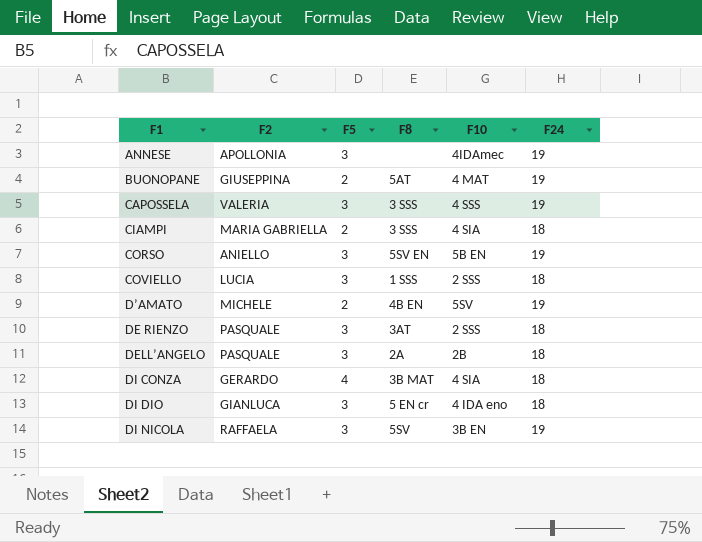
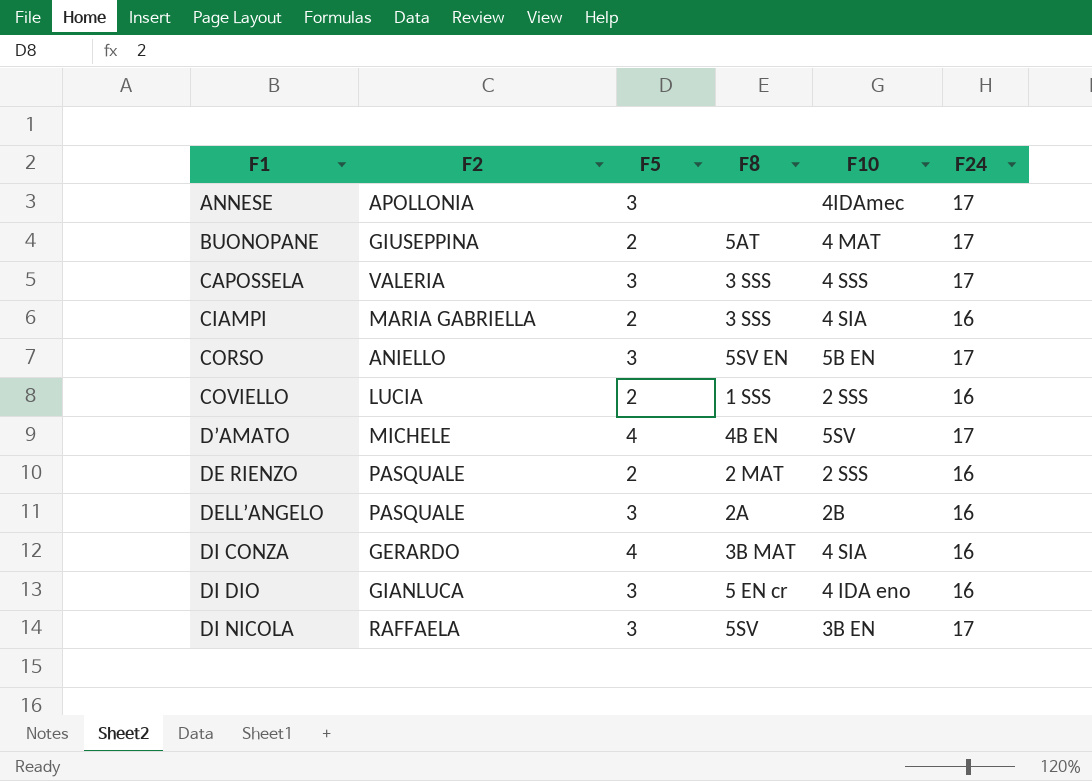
ANNESE | F24: 19 -> 17
BUONOPANE | F24: 19 -> 17
CAPOSSELA | F24: 19 -> 17
CIAMPI | F24: 18 -> 16
CORSO | F24: 19 -> 17
COVIELLO | F5: 3 -> 2
COVIELLO | F24: 18 -> 16
D’AMATO | F5: 2 -> 4
D’AMATO | F24: 19 -> 17
DE RIENZO | F5: 3 -> 2
DE RIENZO | F8: 3AT -> 2 MAT
DE RIENZO | F24: 18 -> 16
DELL’ANGELO | F24: 18 -> 16
DI CONZA | F24: 18 -> 16
DI DIO | F24: 18 -> 16
DI NICOLA | F24: 19 -> 17

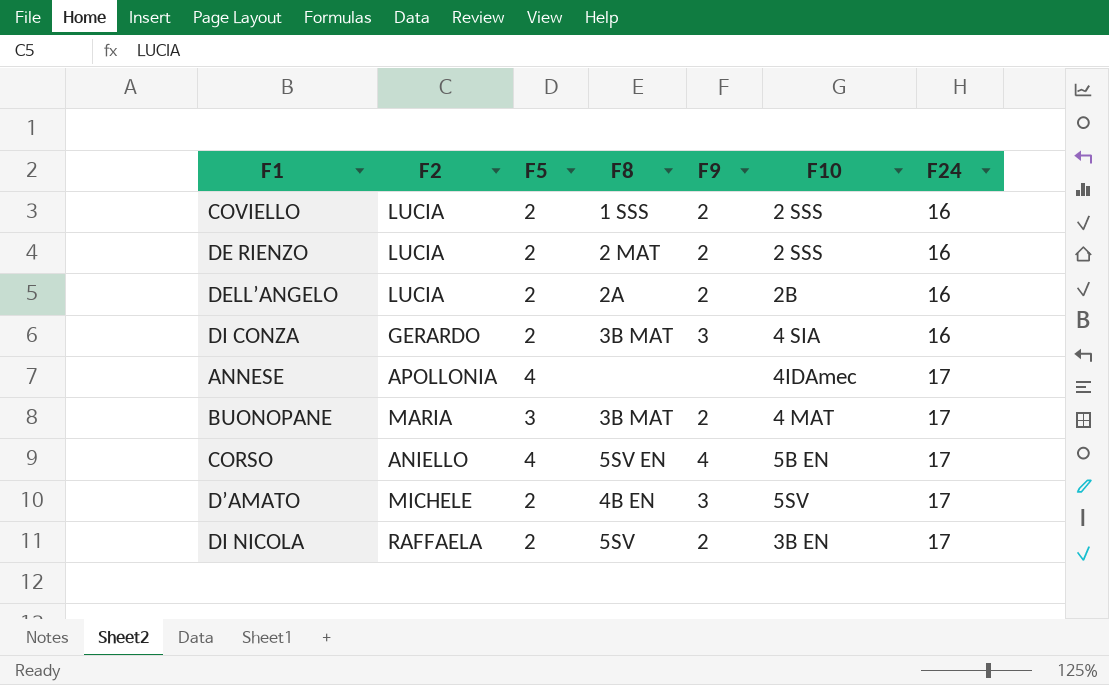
row order: none -> F24 ascending
column F9 | position: none -> 5
row CAPOSSELA: VALERIA | 3 | 3 SSS | 4 SSS | 17 -> none
row CIAMPI: MARIA GABRIELLA | 2 | 3 SSS | 4 SIA | 16 -> none
row DI DIO: GIANLUCA | 3 | 5 EN cr | 4 IDA eno | 16 -> none
DE RIENZO | F2: PASQUALE -> LUCIA
DELL’ANGELO | F2: PASQUALE -> LUCIA
DELL’ANGELO | F5: 3 -> 2
DI CONZA | F5: 4 -> 2
ANNESE | F5: 3 -> 4
BUONOPANE | F2: GIUSEPPINA -> MARIA
BUONOPANE | F5: 2 -> 3
BUONOPANE | F8: 5AT -> 3B MAT
CORSO | F5: 3 -> 4
D’AMATO | F5: 4 -> 2
DI NICOLA | F5: 3 -> 2

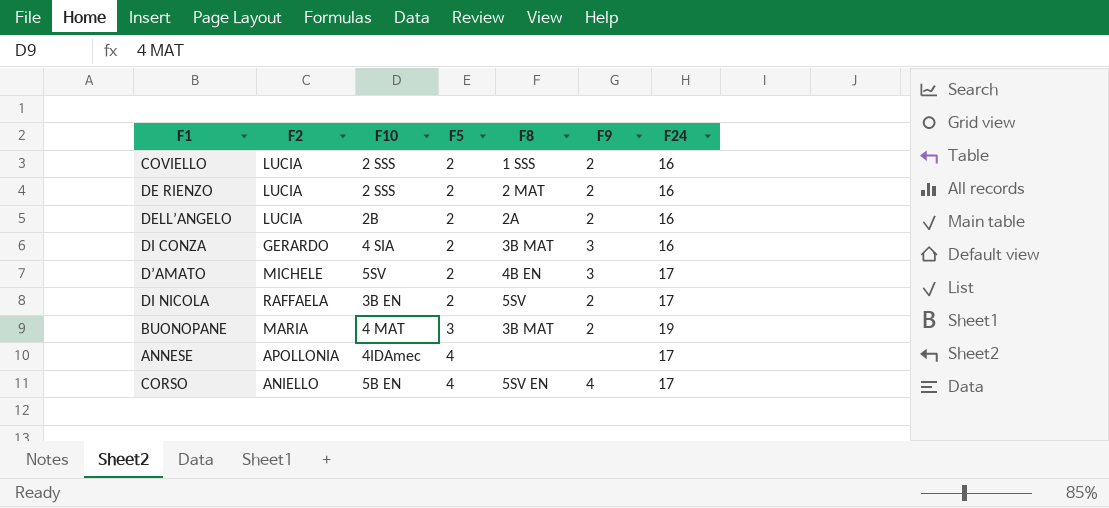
row order: F24 ascending -> F5 ascending
column F10 | position: 6 -> 3
BUONOPANE | F24: 17 -> 19

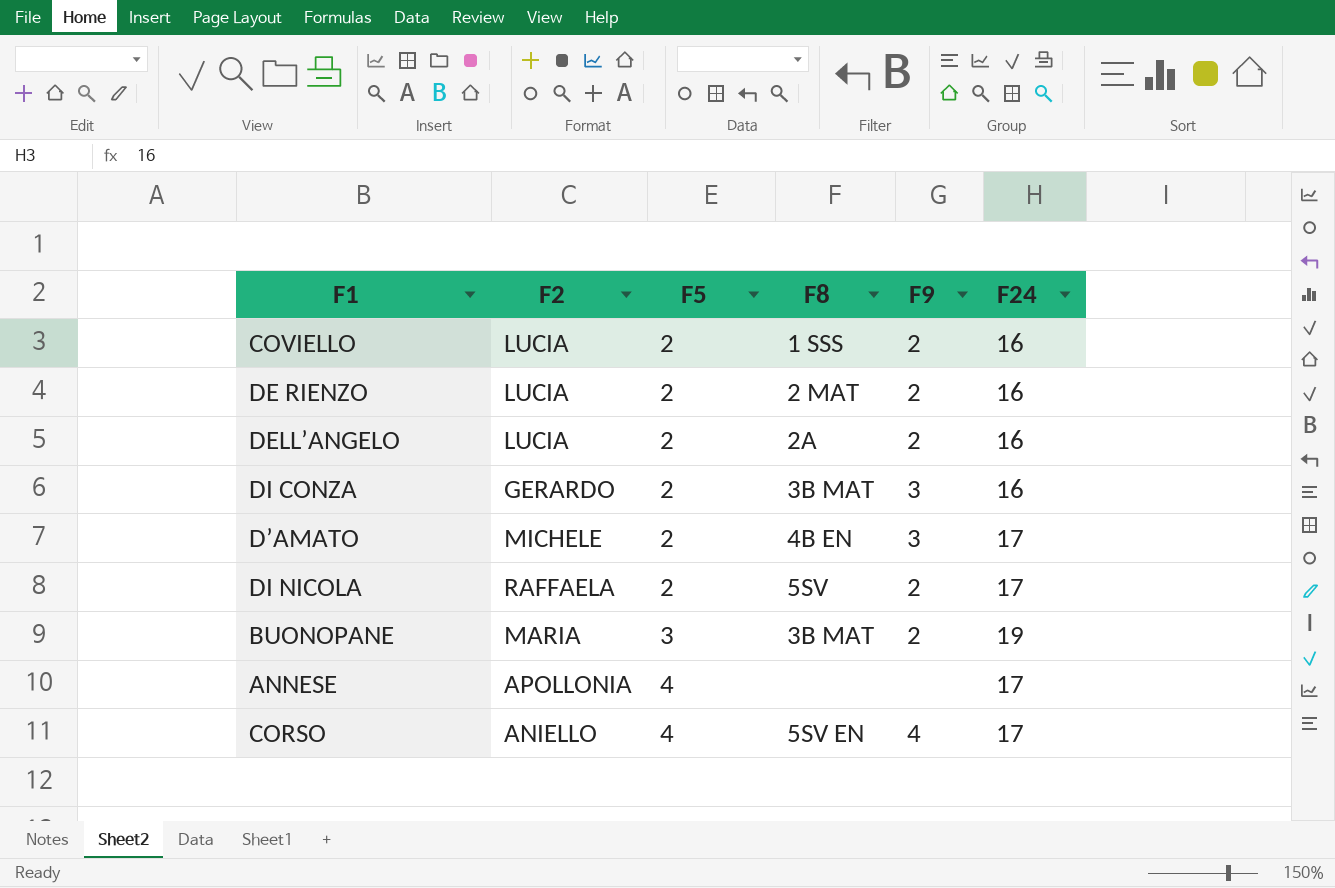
column F10 | position: 3 -> none

